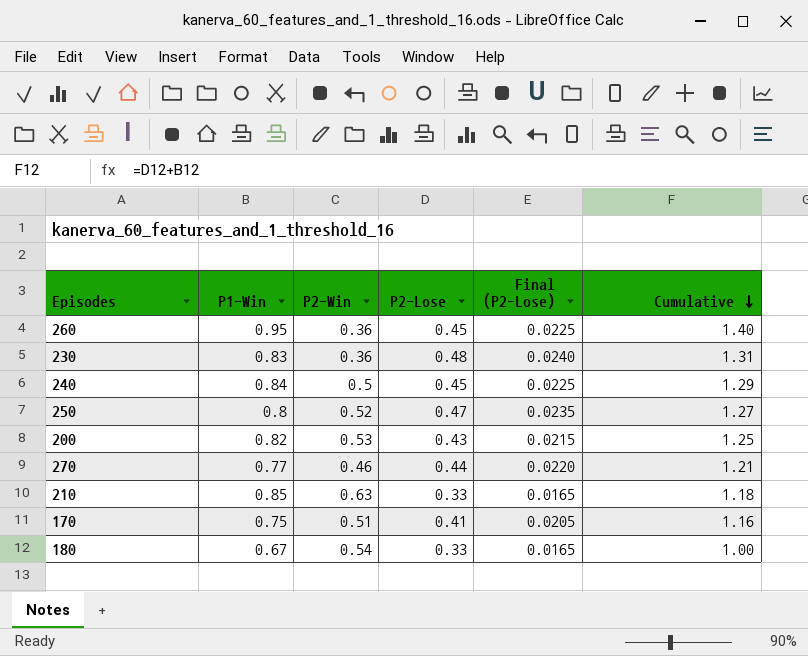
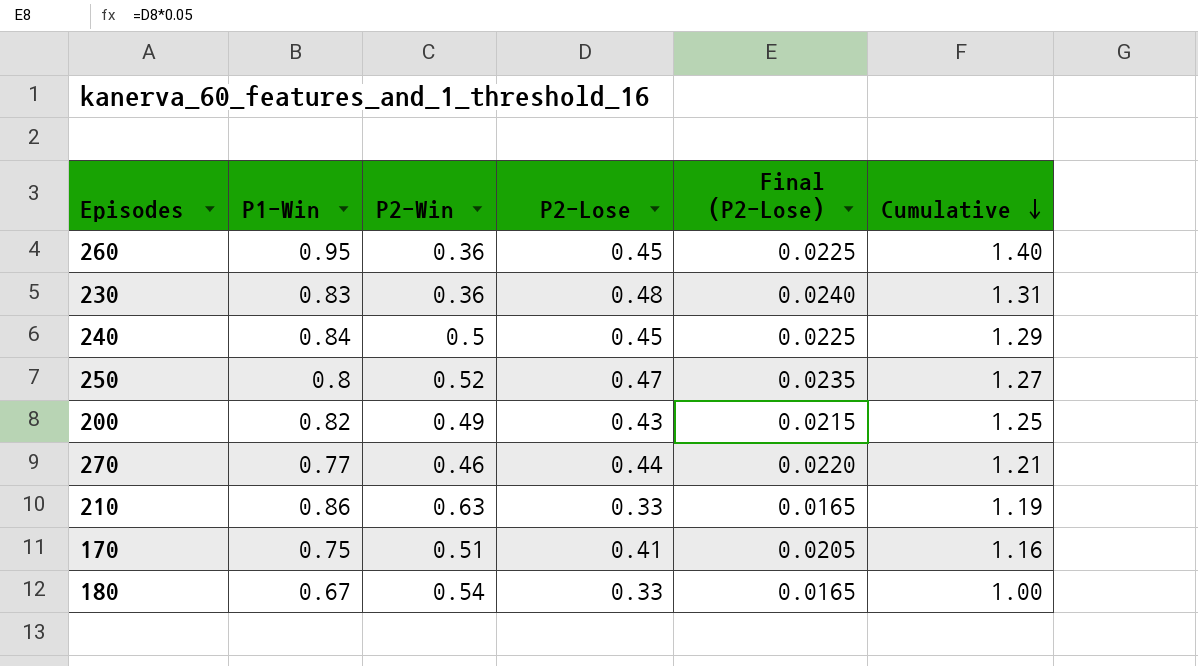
200 | P2-Win: 0.53 -> 0.49
210 | P1-Win: 0.85 -> 0.86
210 | Cumulative: 1.18 -> 1.19

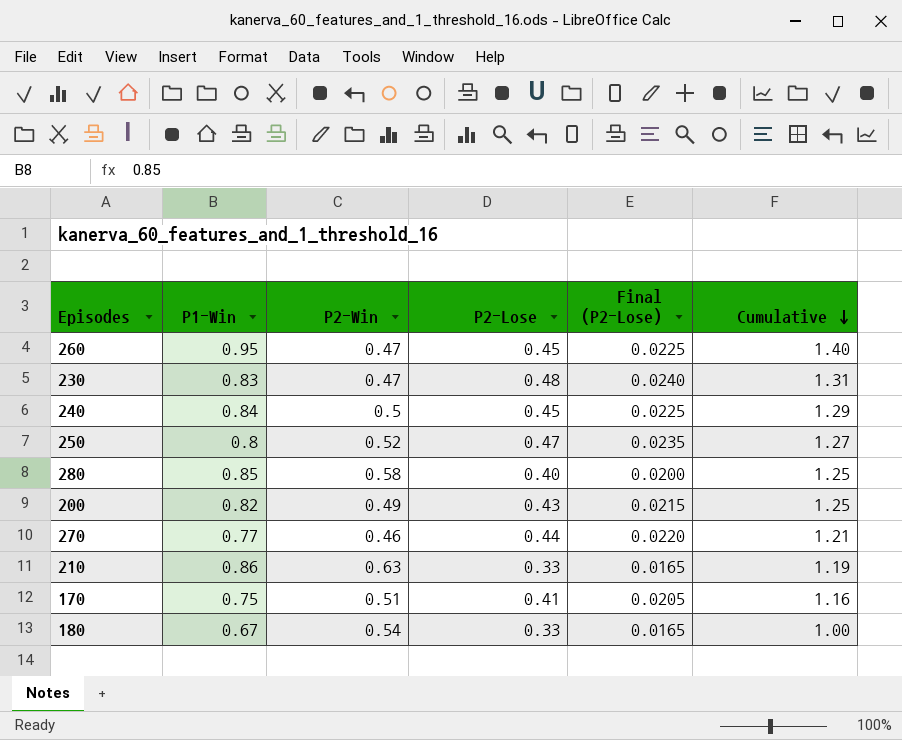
260 | P2-Win: 0.36 -> 0.47
230 | P2-Win: 0.36 -> 0.47
row 280: none -> 0.85 | 0.58 | 0.40 | 0.0200 | 1.25

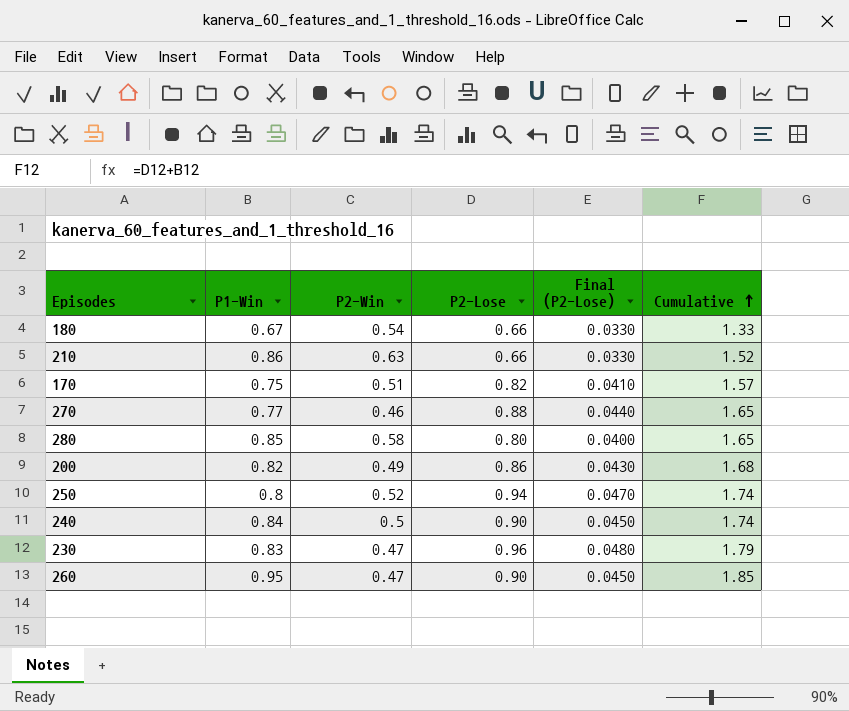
row order: Cumulative descending -> Cumulative ascending
180 | P2-Lose: 0.33 -> 0.66
180 | Final (P2-Lose): 0.0165 -> 0.0330
180 | Cumulative: 1.00 -> 1.33
210 | P2-Lose: 0.33 -> 0.66
210 | Final (P2-Lose): 0.0165 -> 0.0330
210 | Cumulative: 1.19 -> 1.52
170 | P2-Lose: 0.41 -> 0.82
170 | Final (P2-Lose): 0.0205 -> 0.0410
170 | Cumulative: 1.16 -> 1.57
270 | P2-Lose: 0.44 -> 0.88
270 | Final (P2-Lose): 0.0220 -> 0.0440
270 | Cumulative: 1.21 -> 1.65
280 | P2-Lose: 0.40 -> 0.80
280 | Final (P2-Lose): 0.0200 -> 0.0400
280 | Cumulative: 1.25 -> 1.65
200 | P2-Lose: 0.43 -> 0.86
200 | Final (P2-Lose): 0.0215 -> 0.0430
200 | Cumulative: 1.25 -> 1.68
250 | P2-Lose: 0.47 -> 0.94
250 | Final (P2-Lose): 0.0235 -> 0.0470
250 | Cumulative: 1.27 -> 1.74
240 | P2-Lose: 0.45 -> 0.90
240 | Final (P2-Lose): 0.0225 -> 0.0450
240 | Cumulative: 1.29 -> 1.74
230 | P2-Lose: 0.48 -> 0.96
230 | Final (P2-Lose): 0.0240 -> 0.0480
230 | Cumulative: 1.31 -> 1.79
260 | P2-Lose: 0.45 -> 0.90
260 | Final (P2-Lose): 0.0225 -> 0.0450
260 | Cumulative: 1.40 -> 1.85

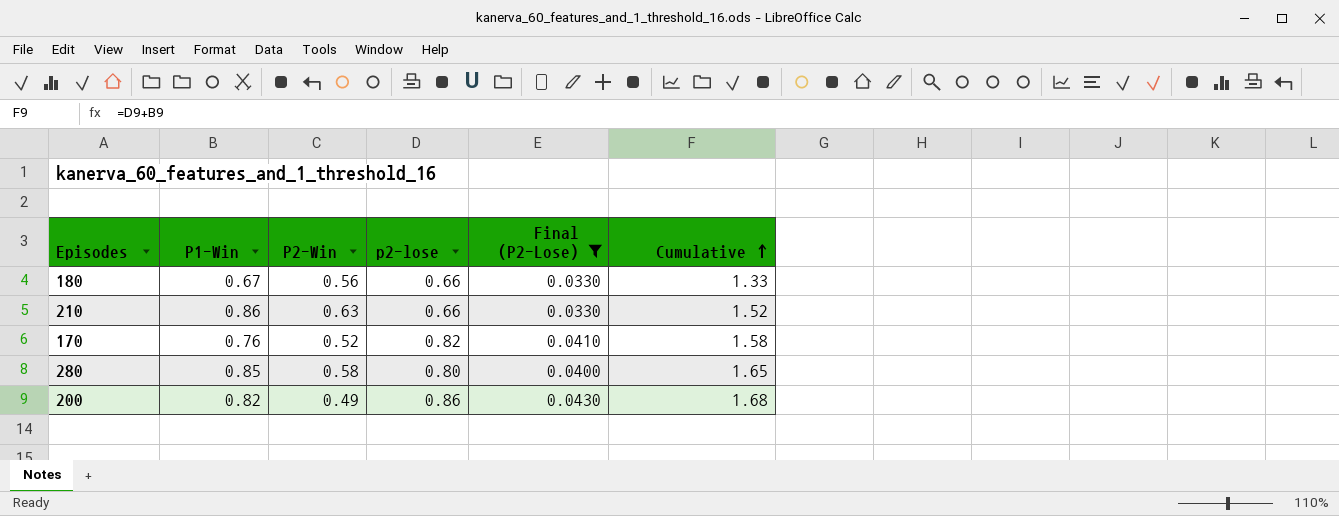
filter: none -> Final (P2-Lose) <= 0.0430
column name: P2-Lose -> p2-lose
180 | P2-Win: 0.54 -> 0.56
170 | P1-Win: 0.75 -> 0.76
170 | P2-Win: 0.51 -> 0.52
170 | Cumulative: 1.57 -> 1.58

